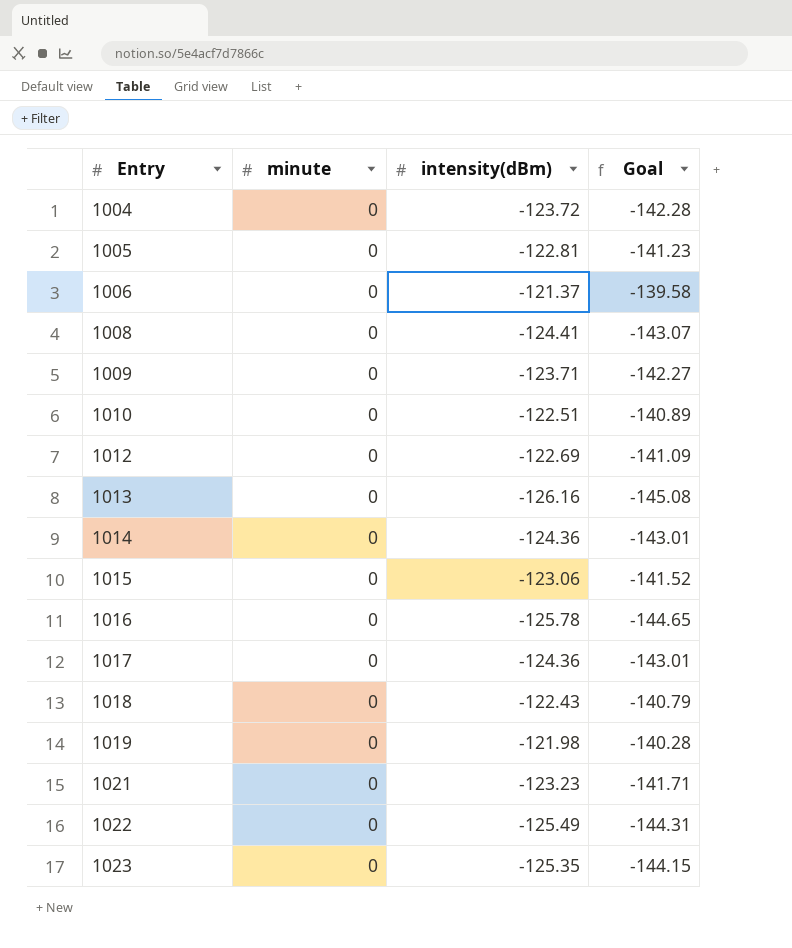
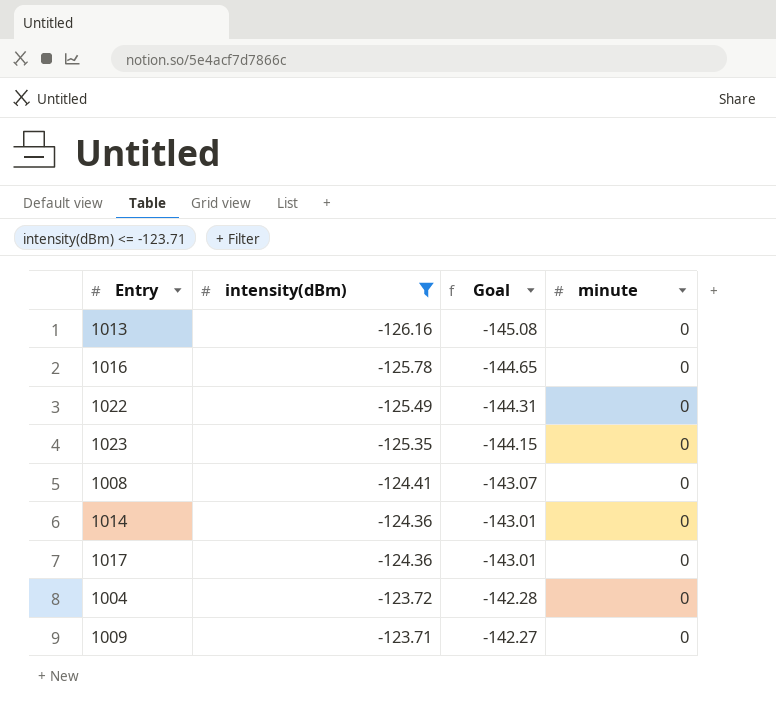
filter: none -> intensity(dBm) <= -123.71
row order: Entry ascending -> intensity(dBm) ascending
column minute | position: 2 -> 4

